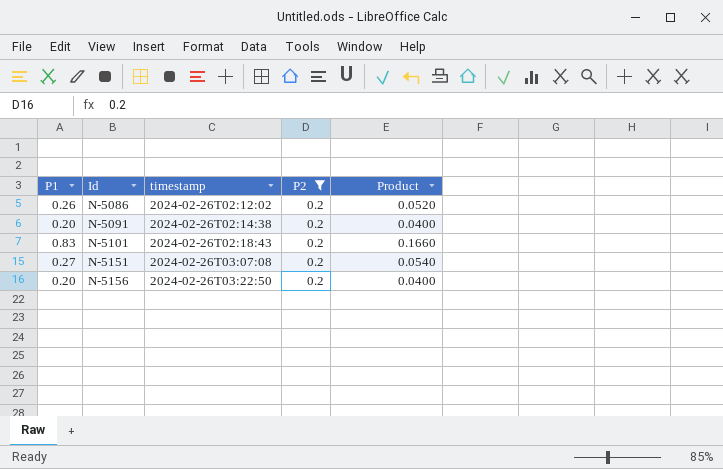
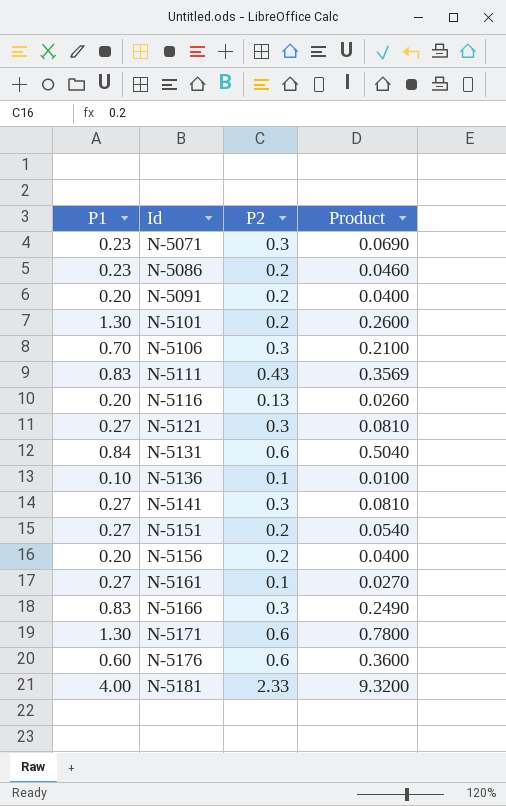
filter: P2 = 0.2 -> none
column timestamp | position: 3 -> none
N-5086 | P1: 0.26 -> 0.23
N-5086 | Product: 0.0520 -> 0.0460
N-5101 | P1: 0.83 -> 1.30
N-5101 | Product: 0.1660 -> 0.2600

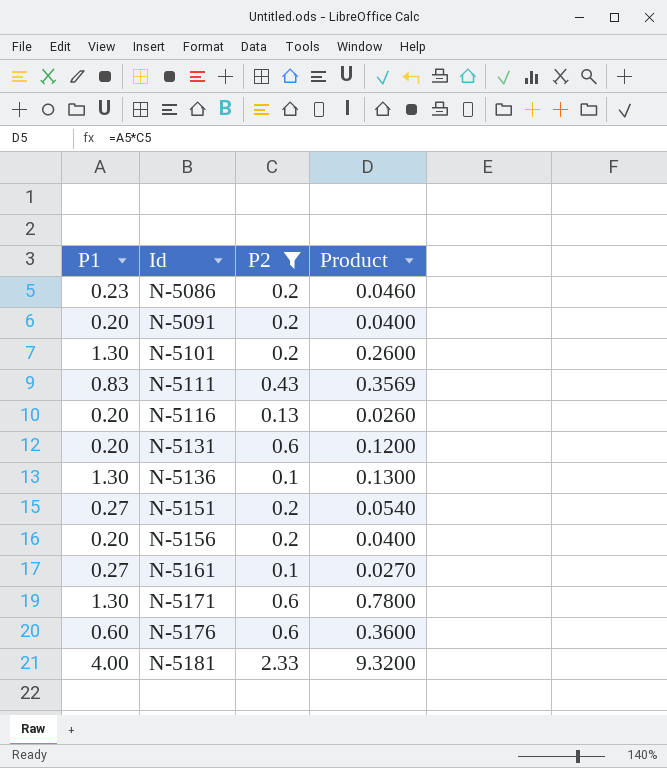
filter: none -> P2 != 0.3
N-5131 | P1: 0.84 -> 0.20
N-5131 | Product: 0.5040 -> 0.1200
N-5136 | P1: 0.10 -> 1.30
N-5136 | Product: 0.0100 -> 0.1300

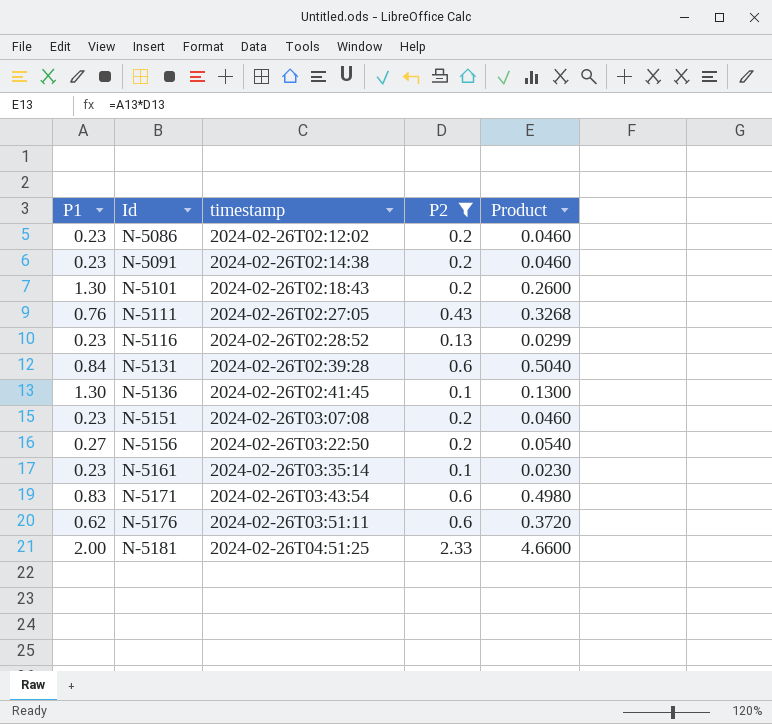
column timestamp | position: none -> 3
N-5091 | P1: 0.20 -> 0.23
N-5091 | Product: 0.0400 -> 0.0460
N-5111 | P1: 0.83 -> 0.76
N-5111 | Product: 0.3569 -> 0.3268
N-5116 | P1: 0.20 -> 0.23
N-5116 | Product: 0.0260 -> 0.0299
N-5131 | P1: 0.20 -> 0.84
N-5131 | Product: 0.1200 -> 0.5040
N-5151 | P1: 0.27 -> 0.23
N-5151 | Product: 0.0540 -> 0.0460
N-5156 | P1: 0.20 -> 0.27
N-5156 | Product: 0.0400 -> 0.0540
N-5161 | P1: 0.27 -> 0.23
N-5161 | Product: 0.0270 -> 0.0230
N-5171 | P1: 1.30 -> 0.83
N-5171 | Product: 0.7800 -> 0.4980
N-5176 | P1: 0.60 -> 0.62
N-5176 | Product: 0.3600 -> 0.3720
N-5181 | P1: 4.00 -> 2.00
N-5181 | Product: 9.3200 -> 4.6600

